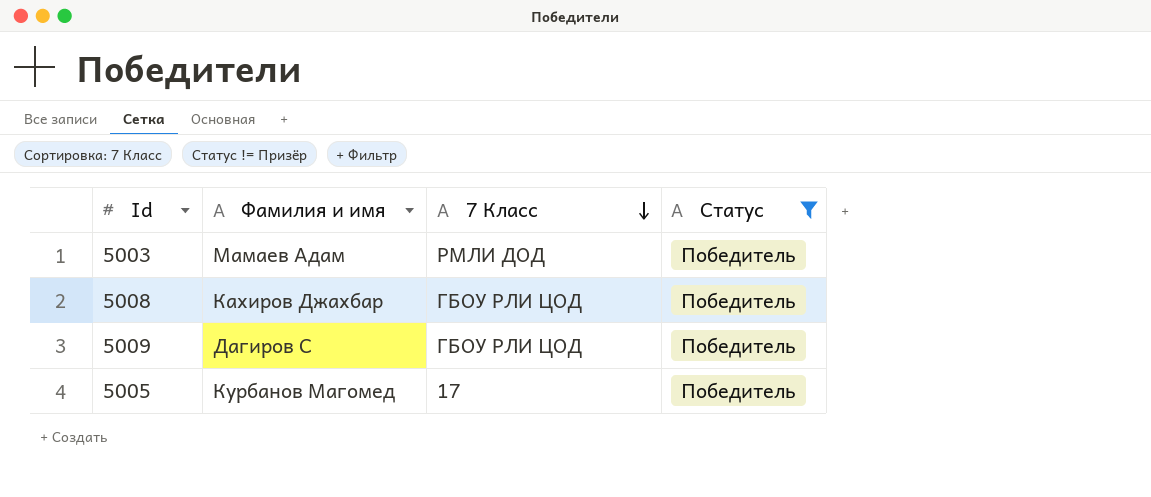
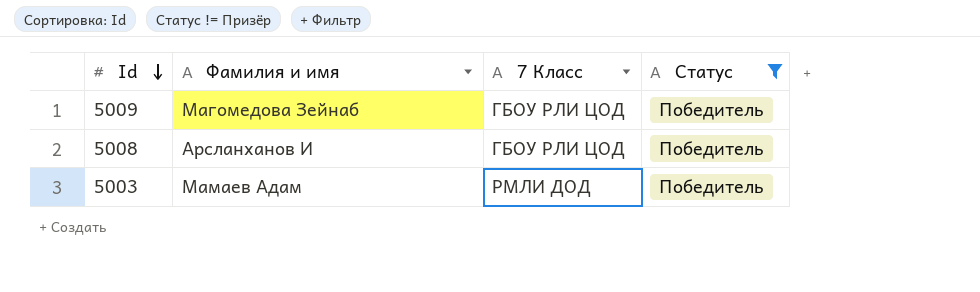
row order: 7 Класс descending -> Id descending
row 5005: Курбанов Магомед | 17 | Победитель -> none
5009 | Фамилия и имя: Дагиров С -> Магомедова Зейнаб
5008 | Фамилия и имя: Кахиров Джахбар -> Арсланханов И

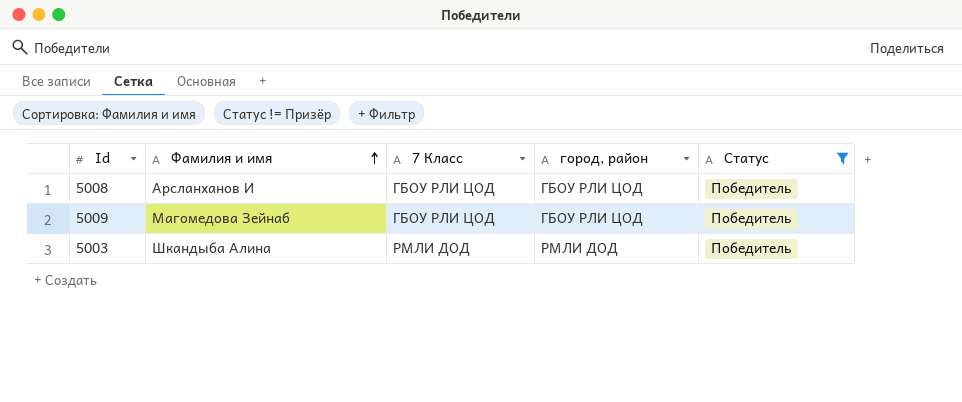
row order: Id descending -> Фамилия и имя ascending
column город, район | position: none -> 4
5003 | Фамилия и имя: Мамаев Адам -> Шкандыба Алина

